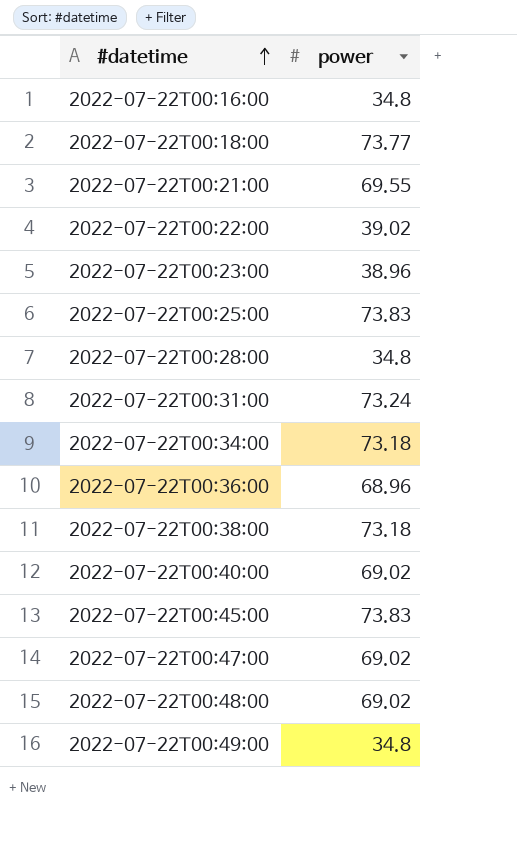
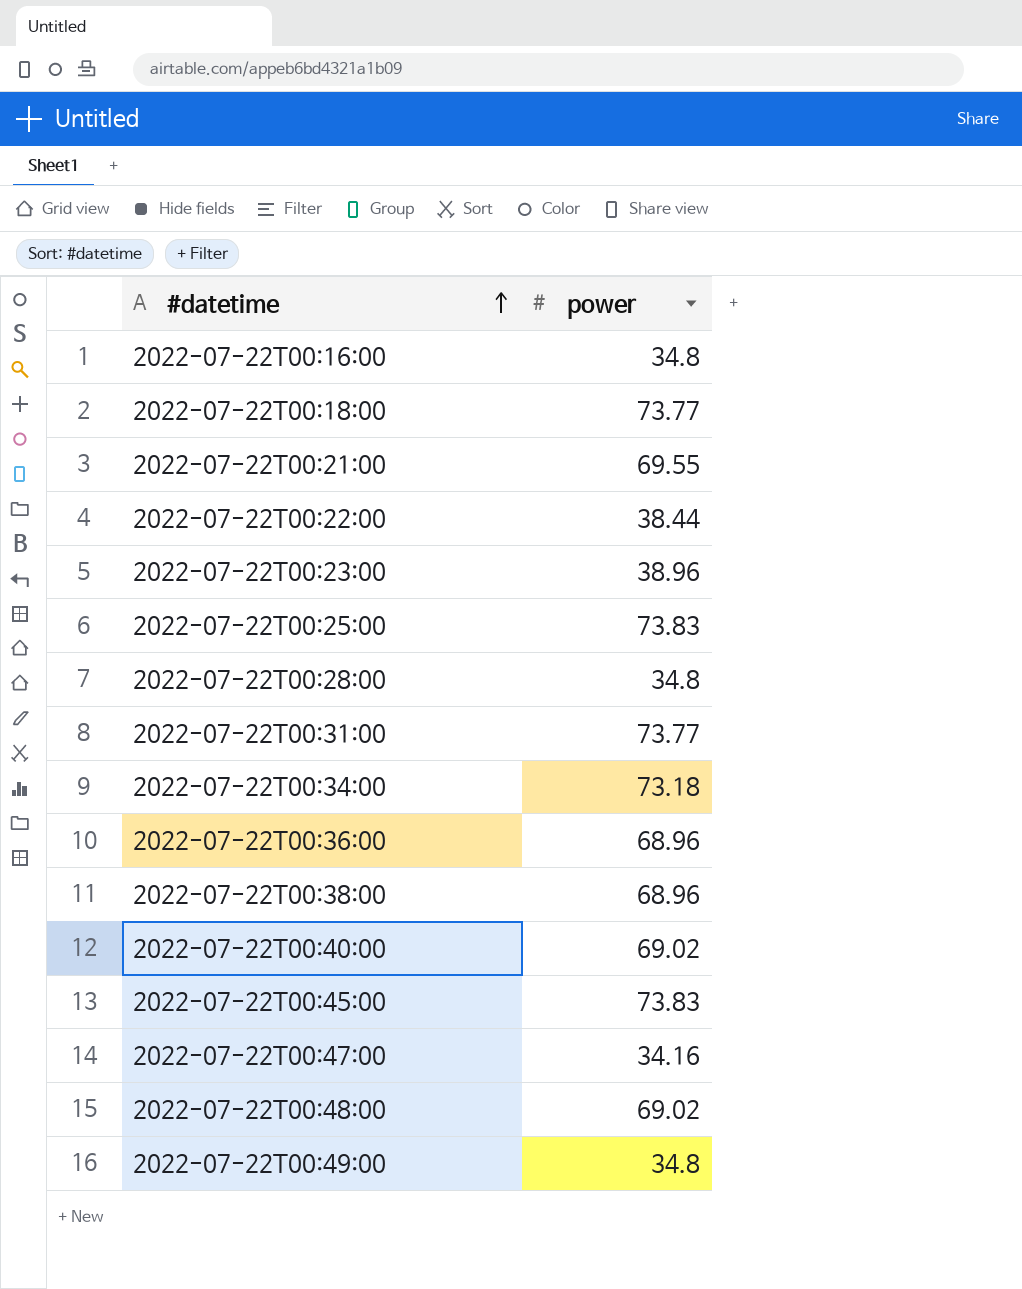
2022-07-22T00:22:00 | power: 39.02 -> 38.44
2022-07-22T00:31:00 | power: 73.24 -> 73.77
2022-07-22T00:38:00 | power: 73.18 -> 68.96
2022-07-22T00:47:00 | power: 69.02 -> 34.16

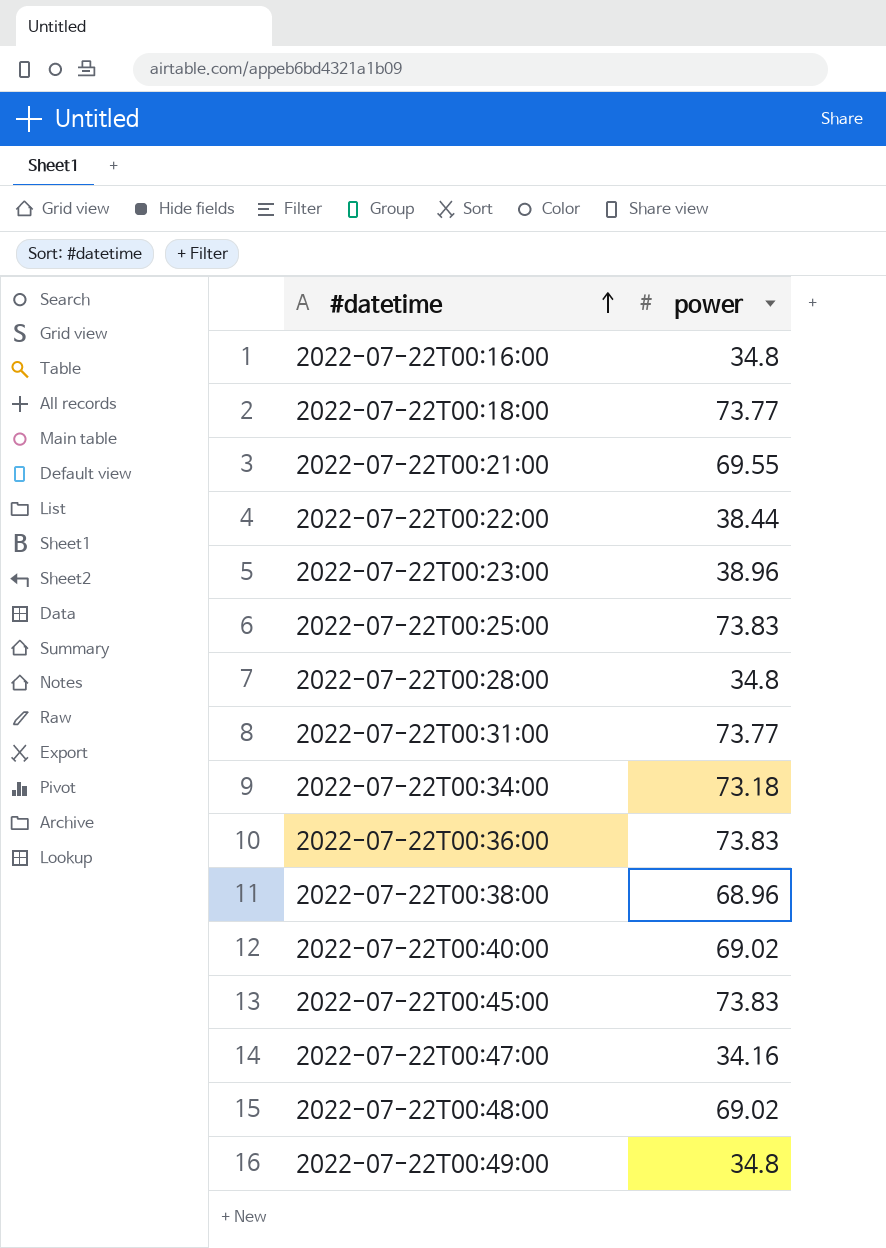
2022-07-22T00:36:00 | power: 68.96 -> 73.83

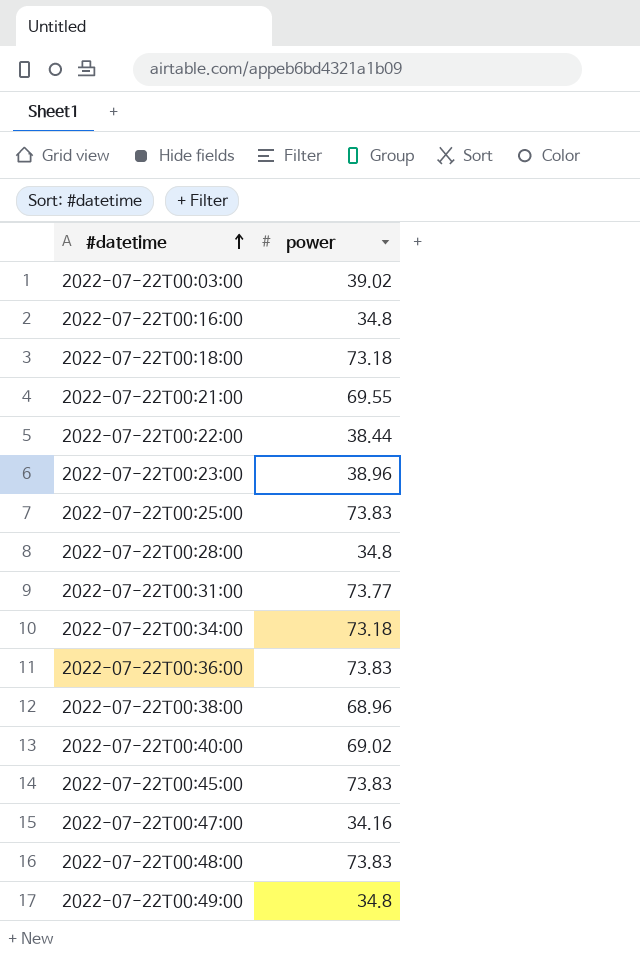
row 2022-07-22T00:03:00: none -> 39.02
2022-07-22T00:18:00 | power: 73.77 -> 73.18
2022-07-22T00:48:00 | power: 69.02 -> 73.83

